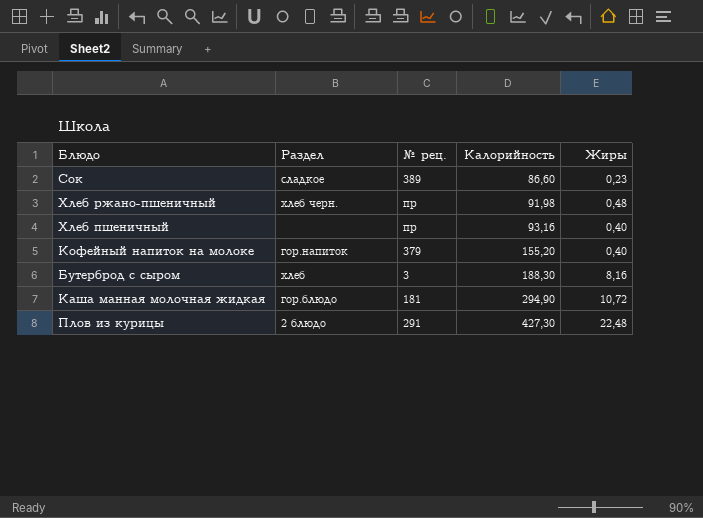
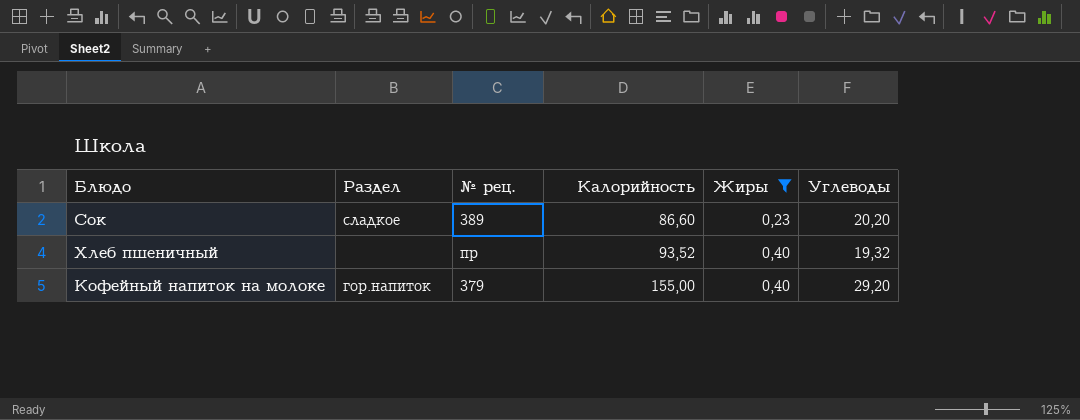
filter: none -> Жиры <= 0,40
column Углеводы | position: none -> 6
Хлеб пшеничный | Калорийность: 93,16 -> 93,52
Кофейный напиток на молоке | Калорийность: 155,20 -> 155,00

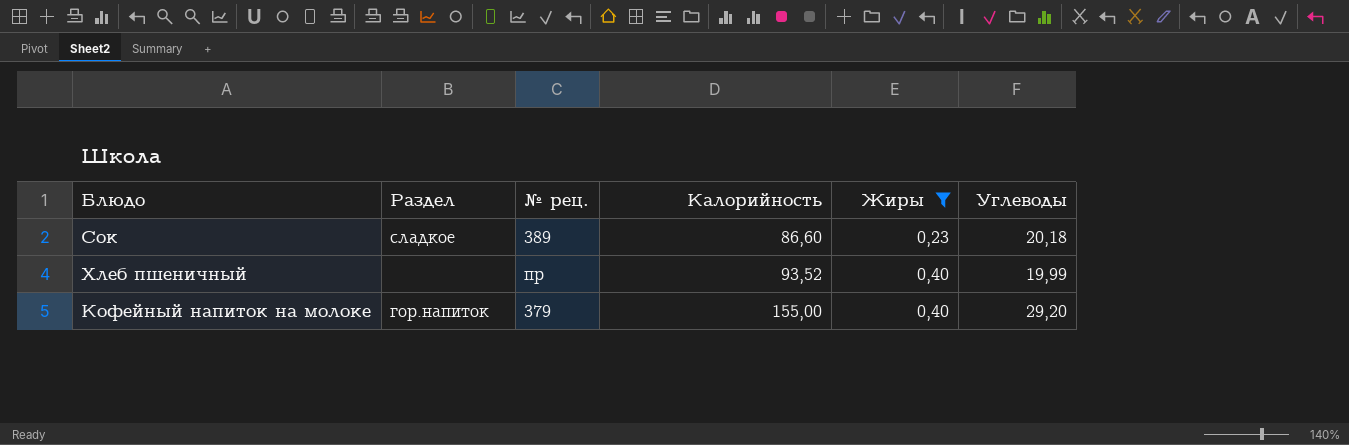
Сок | Углеводы: 20,20 -> 20,18
Хлеб пшеничный | Углеводы: 19,32 -> 19,99

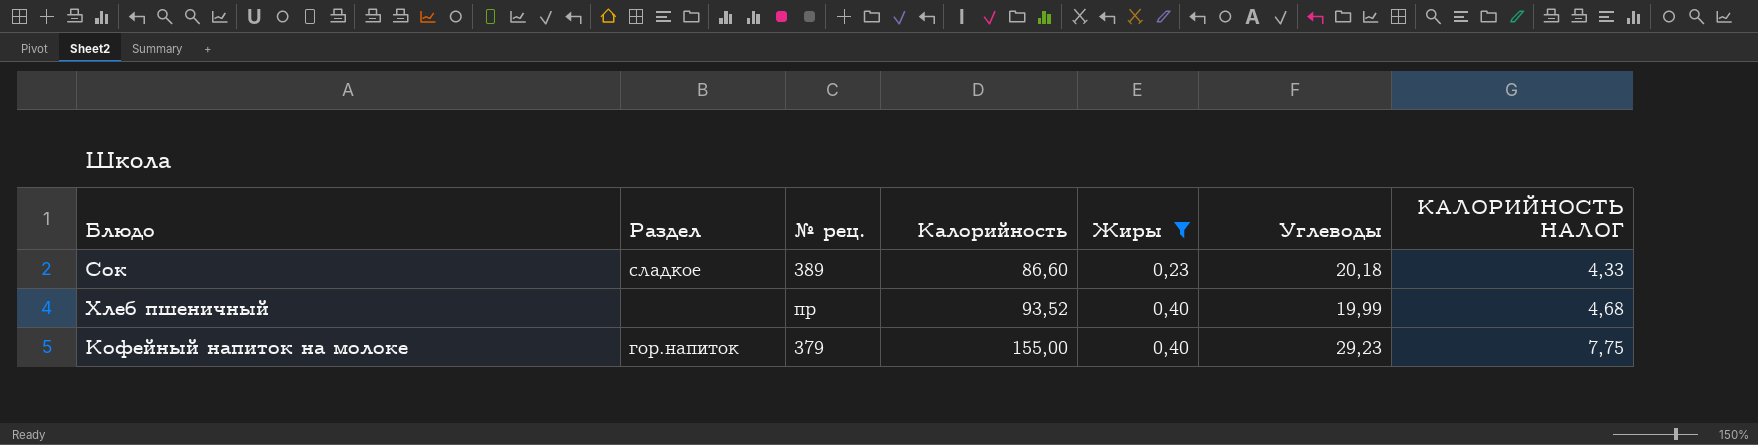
column КАЛОРИЙНОСТЬ НАЛОГ | formula: none -> [Калорийность] * 0,05
Кофейный напиток на молоке | Углеводы: 29,20 -> 29,23

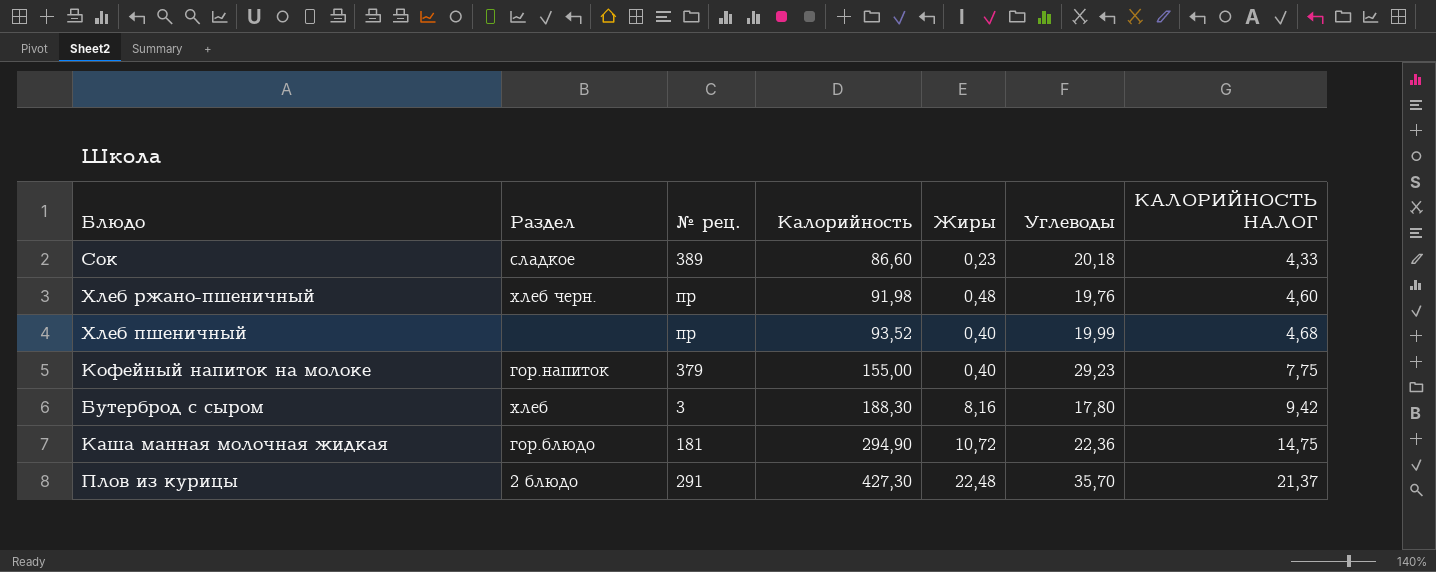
filter: Жиры <= 0,40 -> none

